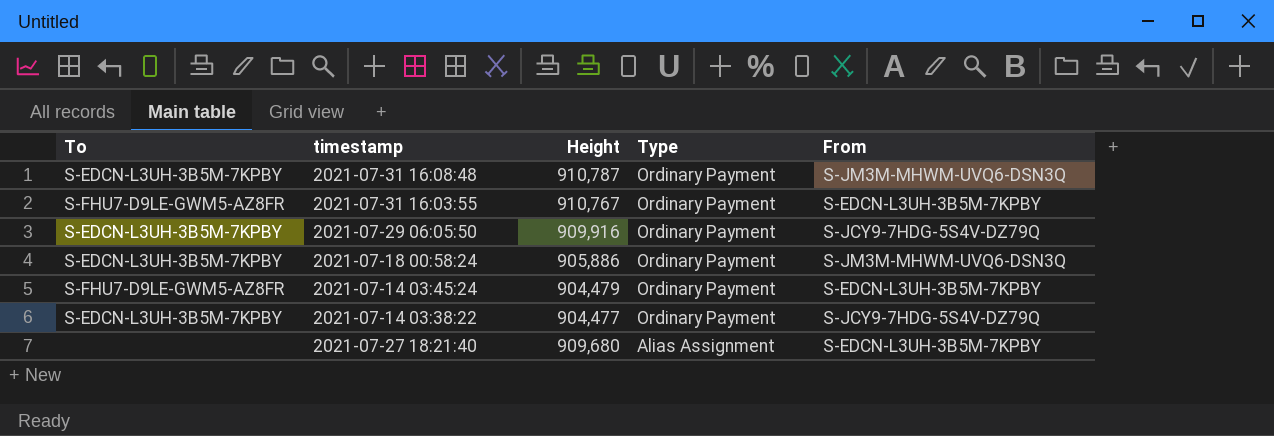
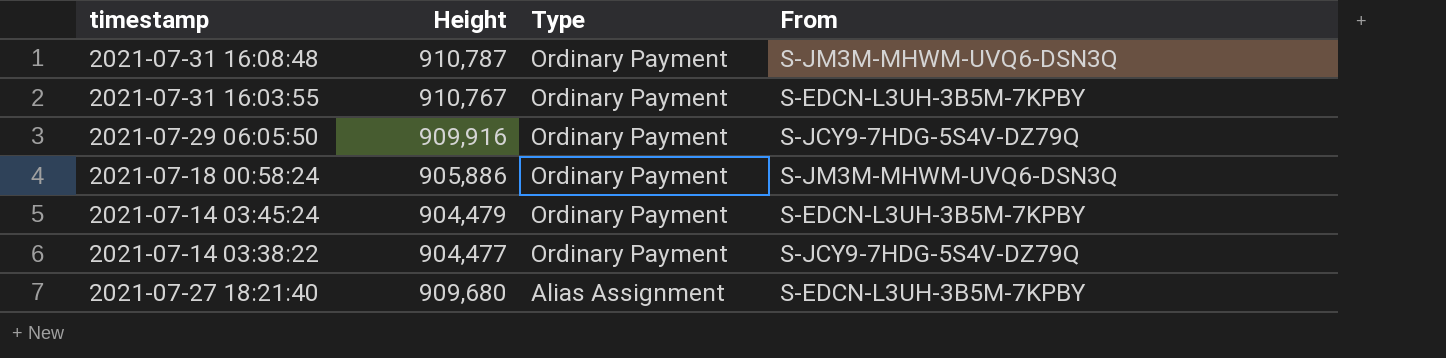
column To | position: 1 -> none

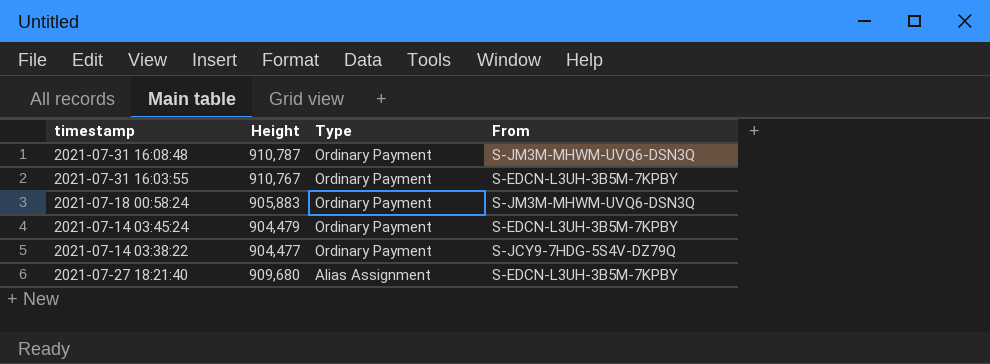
row 2021-07-29 06:05:50: 909,916 | Ordinary Payment | S-JCY9-7HDG-5S4V-DZ79Q -> none
2021-07-18 00:58:24 | Height: 905,886 -> 905,883

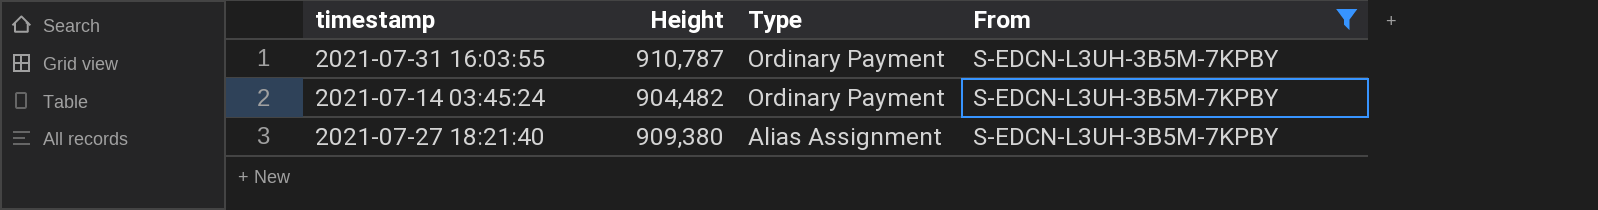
filter: none -> From = S-EDCN-L3UH-3B5M-7KPBY
2021-07-31 16:03:55 | Height: 910,767 -> 910,787
2021-07-14 03:45:24 | Height: 904,479 -> 904,482
2021-07-27 18:21:40 | Height: 909,680 -> 909,380

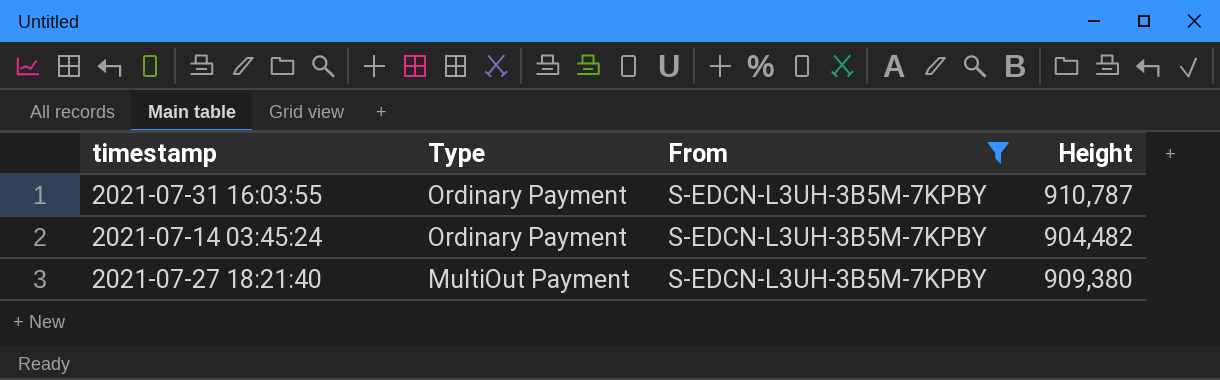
column Height | position: 2 -> 4
2021-07-27 18:21:40 | Type: Alias Assignment -> MultiOut Payment

